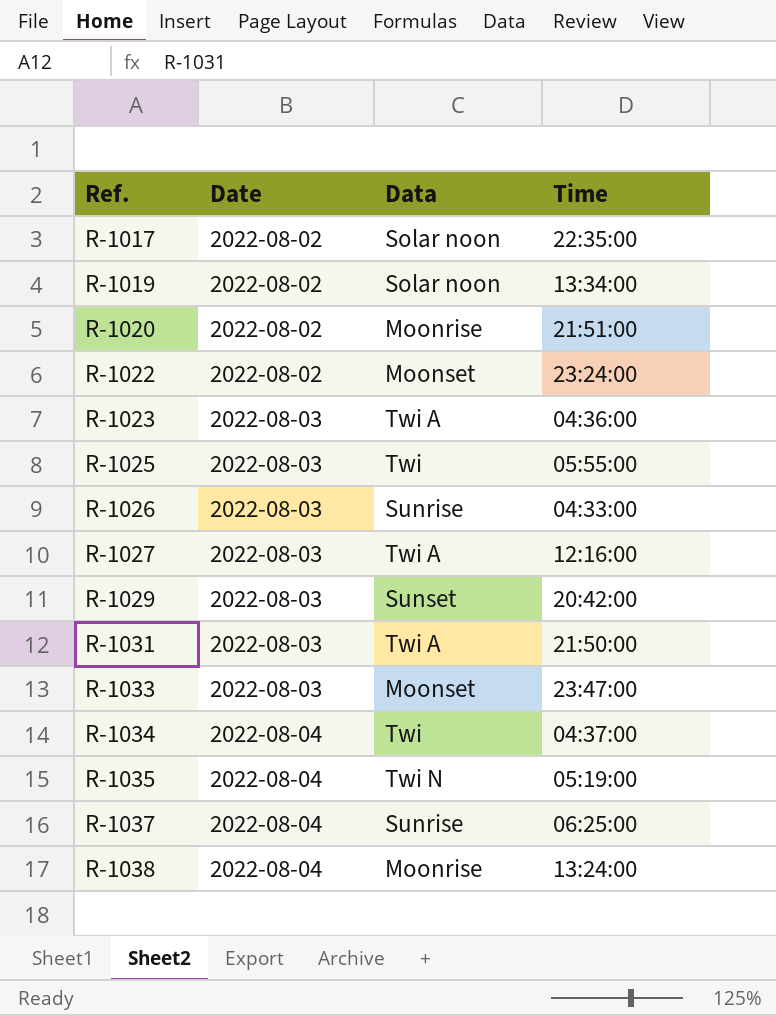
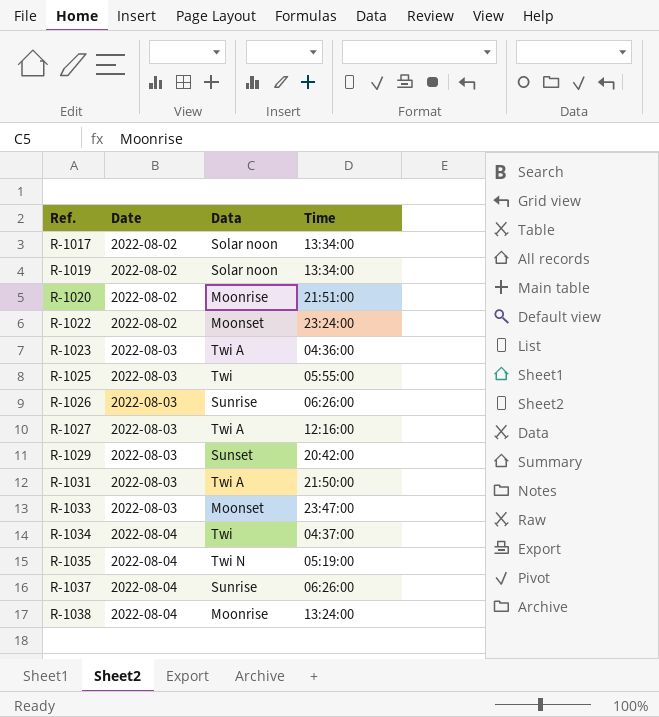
R-1017 | Time: 22:35:00 -> 13:34:00
R-1026 | Time: 04:33:00 -> 06:26:00
R-1037 | Time: 06:25:00 -> 06:26:00

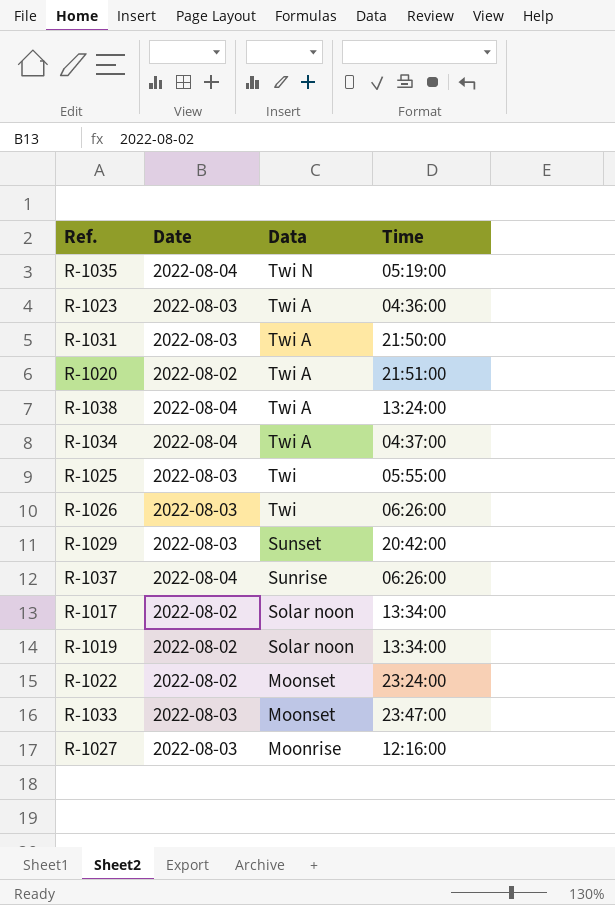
row order: Ref. ascending -> Data descending
R-1020 | Data: Moonrise -> Twi A
R-1038 | Data: Moonrise -> Twi A
R-1034 | Data: Twi -> Twi A
R-1026 | Data: Sunrise -> Twi
R-1027 | Data: Twi A -> Moonrise

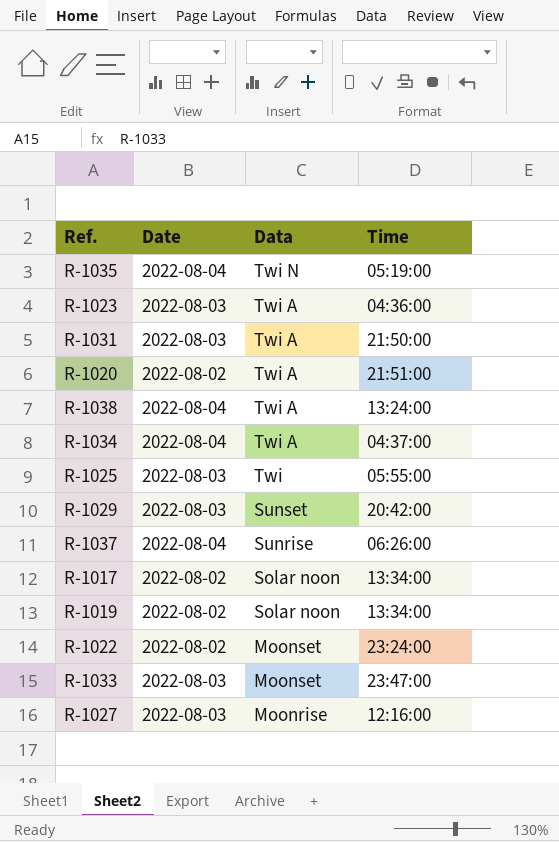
row R-1026: 2022-08-03 | Twi | 06:26:00 -> none

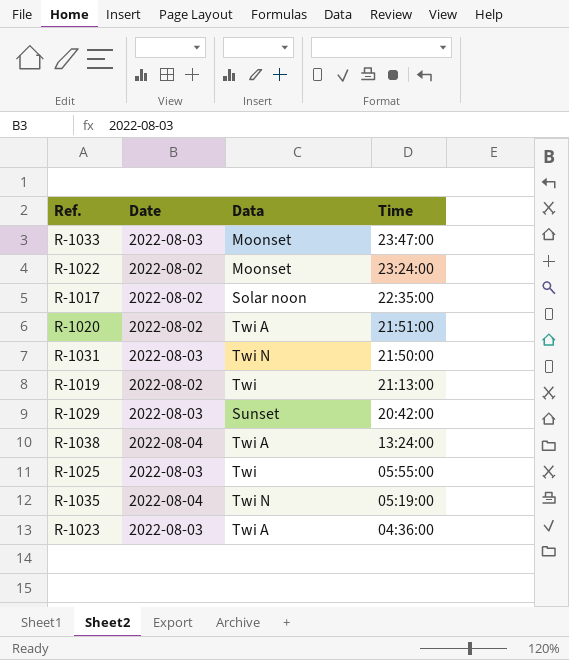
row order: Data descending -> Time descending
row R-1034: 2022-08-04 | Twi A | 04:37:00 -> none
row R-1037: 2022-08-04 | Sunrise | 06:26:00 -> none
row R-1027: 2022-08-03 | Moonrise | 12:16:00 -> none
R-1017 | Time: 13:34:00 -> 22:35:00
R-1031 | Data: Twi A -> Twi N
R-1019 | Data: Solar noon -> Twi
R-1019 | Time: 13:34:00 -> 21:13:00

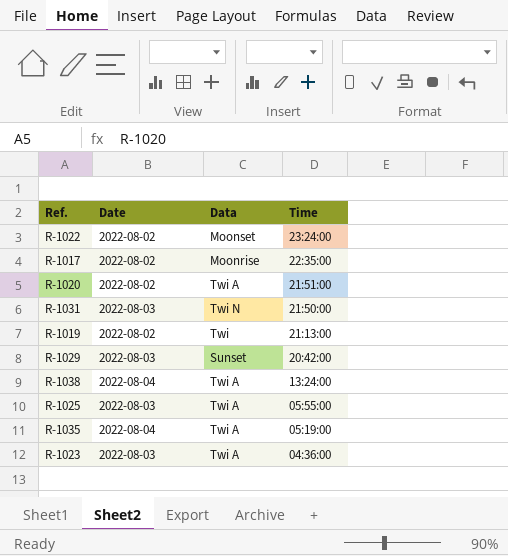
row R-1033: 2022-08-03 | Moonset | 23:47:00 -> none
R-1017 | Data: Solar noon -> Moonrise
R-1025 | Data: Twi -> Twi A
R-1035 | Data: Twi N -> Twi A

